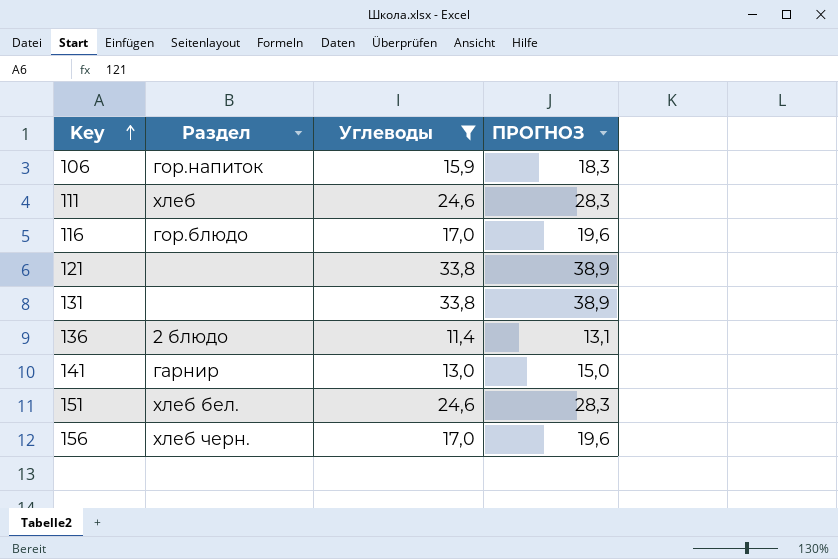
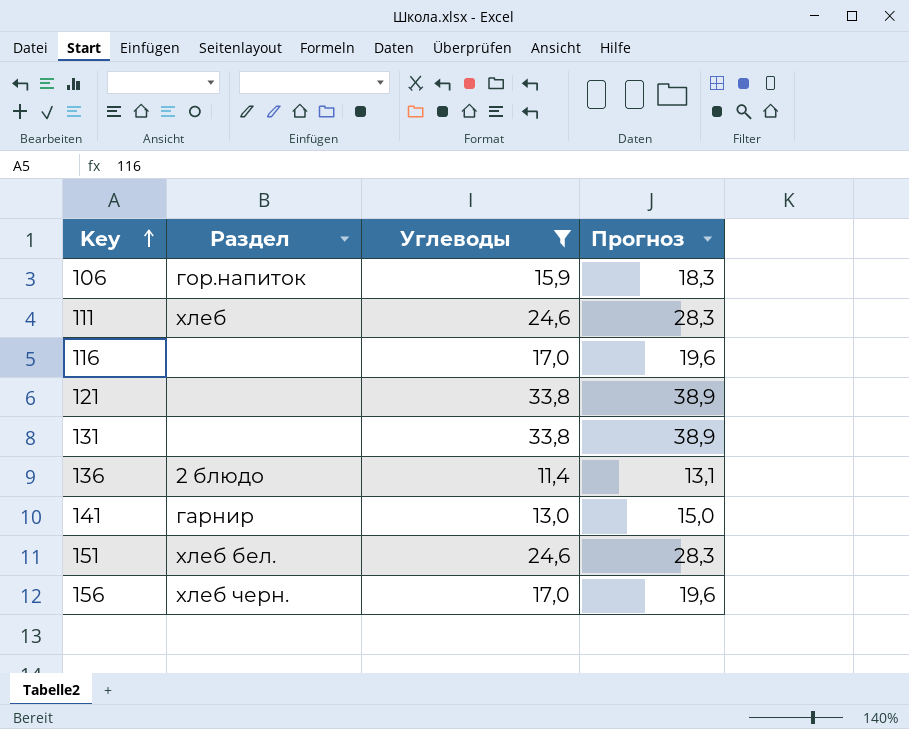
column name: ПРОГНОЗ -> Прогноз
116 | Раздел: гор.блюдо -> none

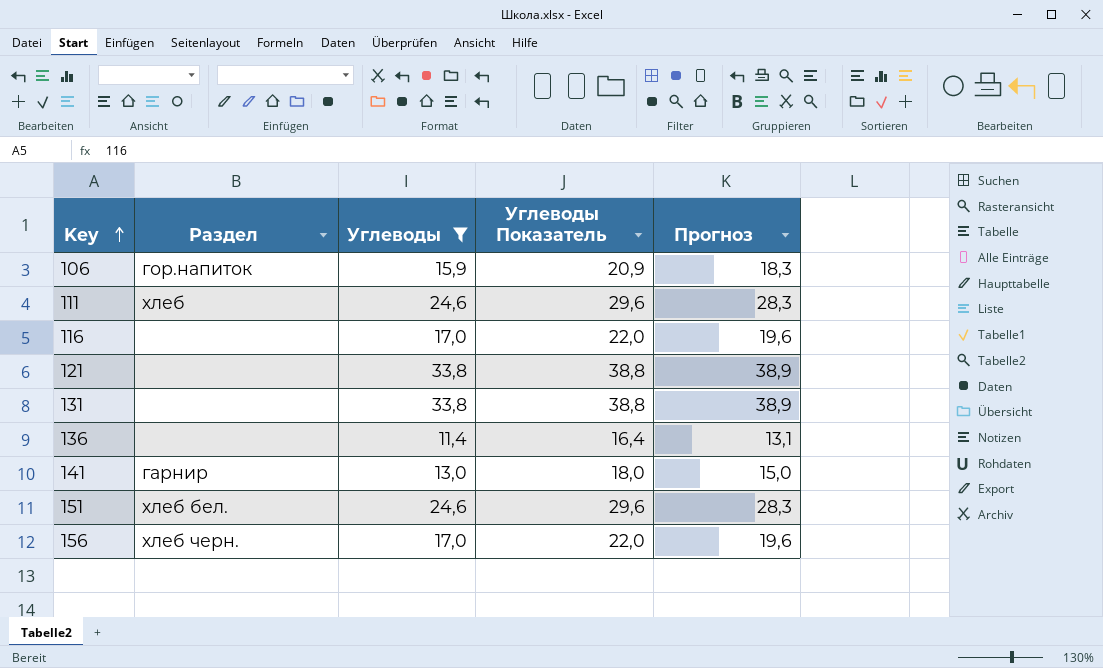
column Углеводы Показатель | formula: none -> [Углеводы] + 5
136 | Раздел: 2 блюдо -> none

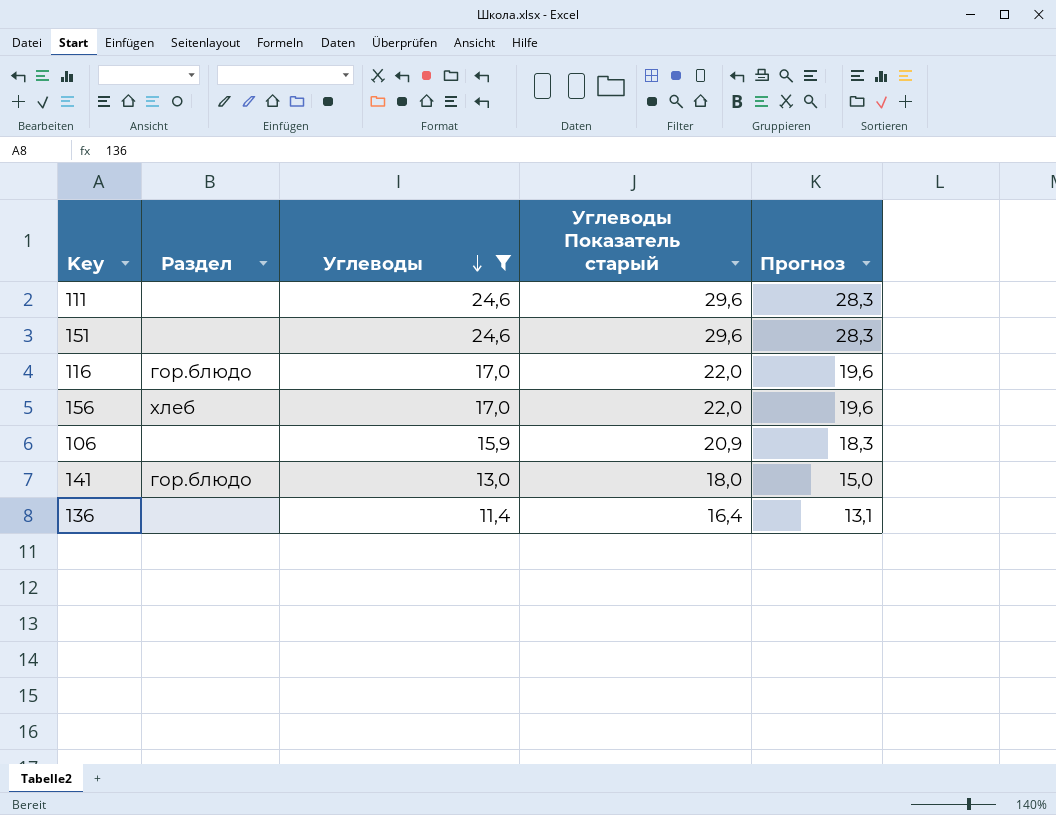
row order: Key ascending -> Углеводы descending
column name: Углеводы Показатель -> Углеводы Показатель старый
row 121: none | 33,8 | 38,8 | 38,9 -> none
row 131: none | 33,8 | 38,8 | 38,9 -> none
111 | Раздел: хлеб -> none
151 | Раздел: хлеб бел. -> none
116 | Раздел: none -> гор.блюдо
156 | Раздел: хлеб черн. -> хлеб
106 | Раздел: гор.напиток -> none
141 | Раздел: гарнир -> гор.блюдо

